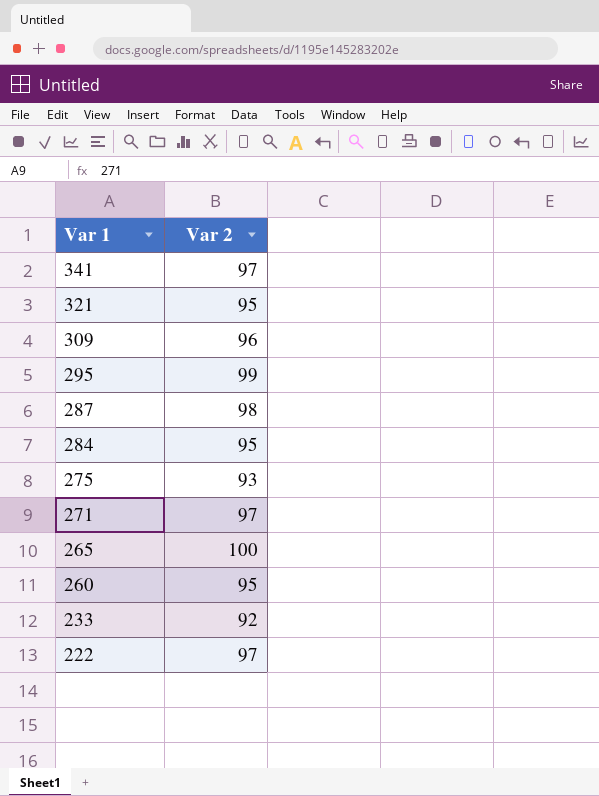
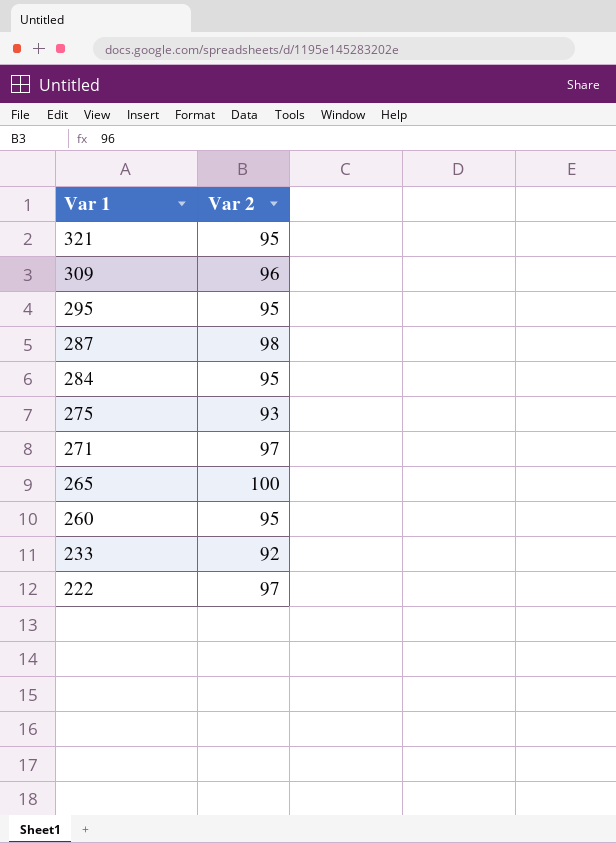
row 341: 97 -> none
295 | Var 2: 99 -> 95

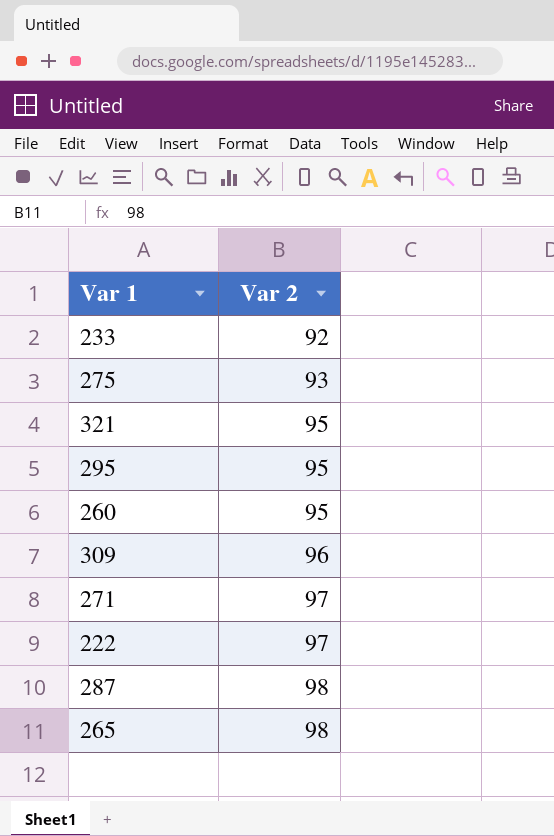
row order: Var 1 descending -> Var 2 ascending
row 284: 95 -> none
265 | Var 2: 100 -> 98

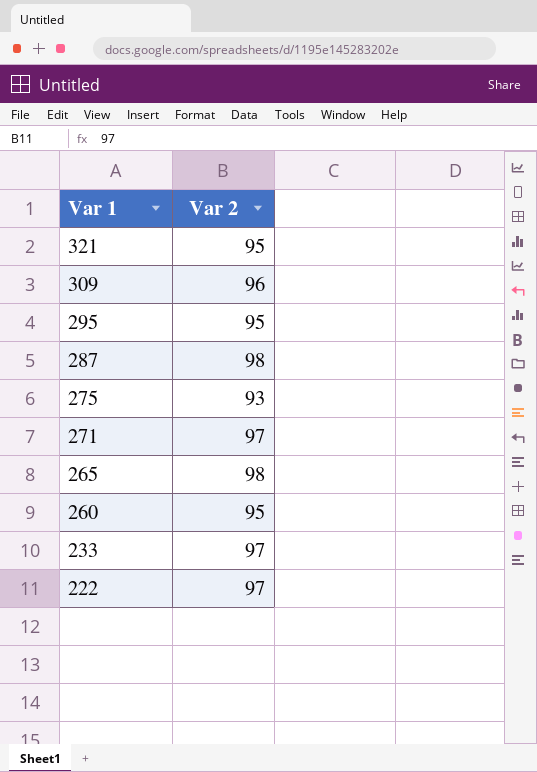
row order: Var 2 ascending -> Var 1 descending
233 | Var 2: 92 -> 97

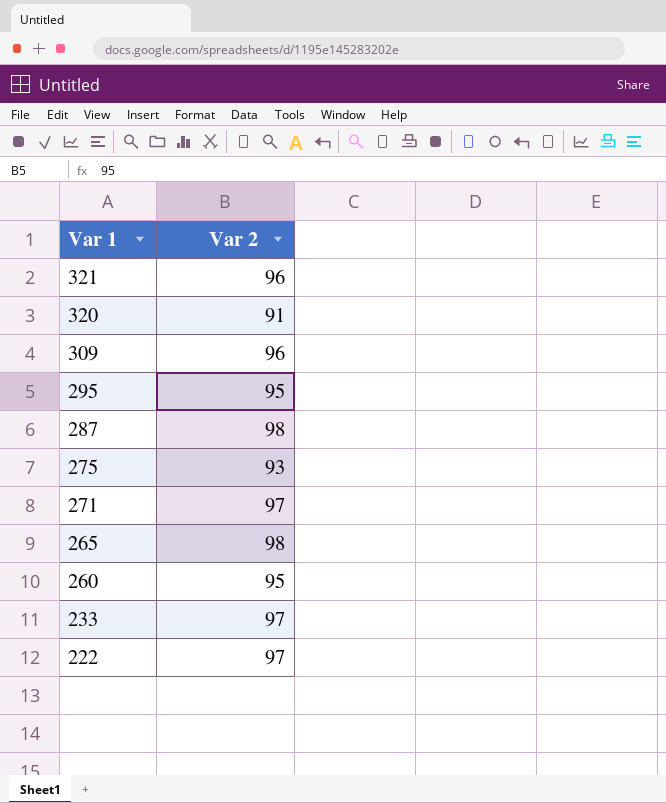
321 | Var 2: 95 -> 96
row 320: none -> 91

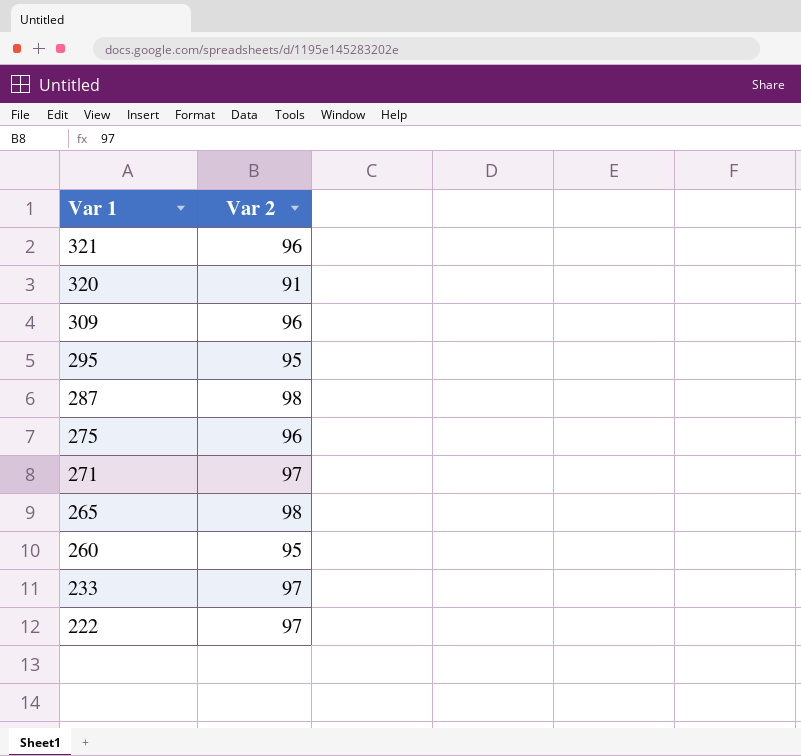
275 | Var 2: 93 -> 96

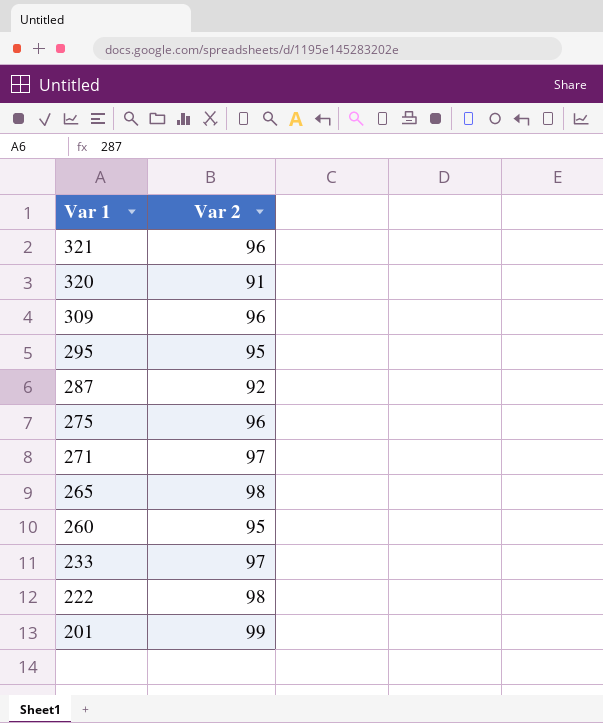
287 | Var 2: 98 -> 92
222 | Var 2: 97 -> 98
row 201: none -> 99

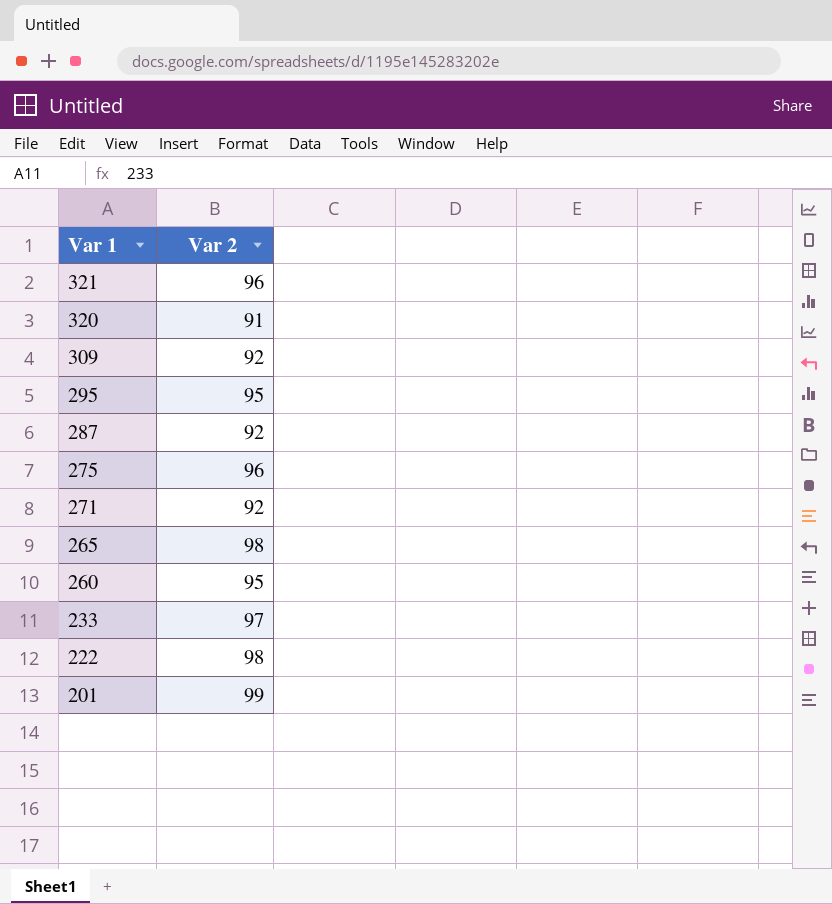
309 | Var 2: 96 -> 92
271 | Var 2: 97 -> 92

